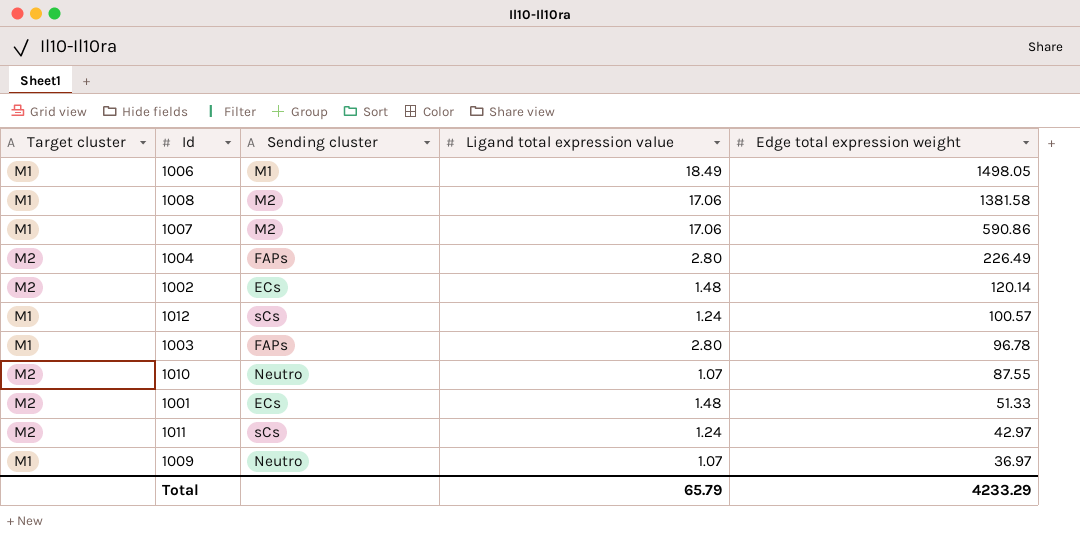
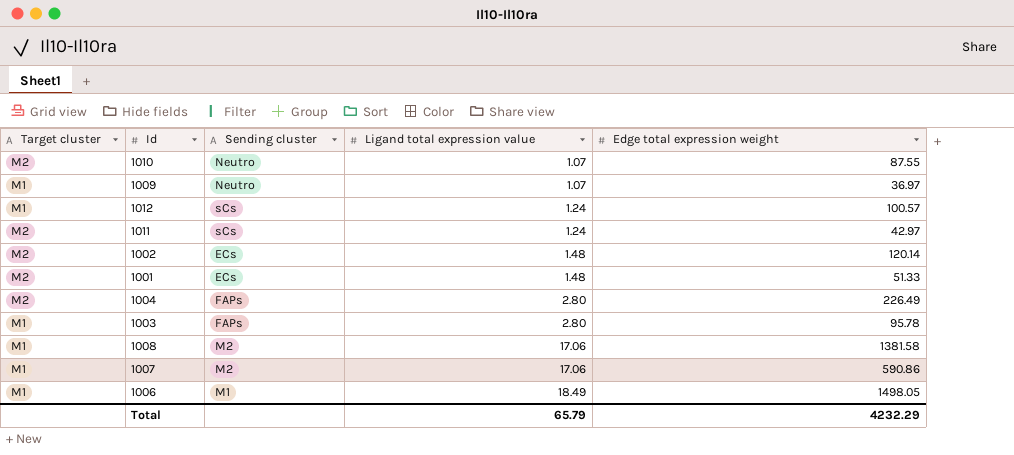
row order: Edge total expression weight descending -> Ligand total expression value ascending
1003 | Edge total expression weight: 96.78 -> 95.78
Total | Edge total expression weight: 4233.29 -> 4232.29

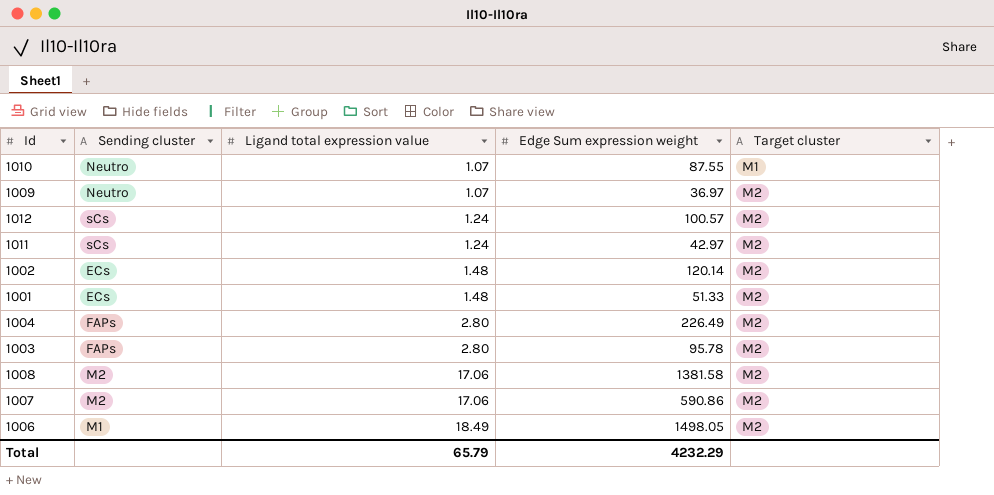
column name: Edge total expression weight -> Edge Sum expression weight
column Target cluster | position: 1 -> 5
1010 | Target cluster: M2 -> M1
1009 | Target cluster: M1 -> M2
1012 | Target cluster: M1 -> M2
1003 | Target cluster: M1 -> M2
1008 | Target cluster: M1 -> M2
1007 | Target cluster: M1 -> M2
1006 | Target cluster: M1 -> M2

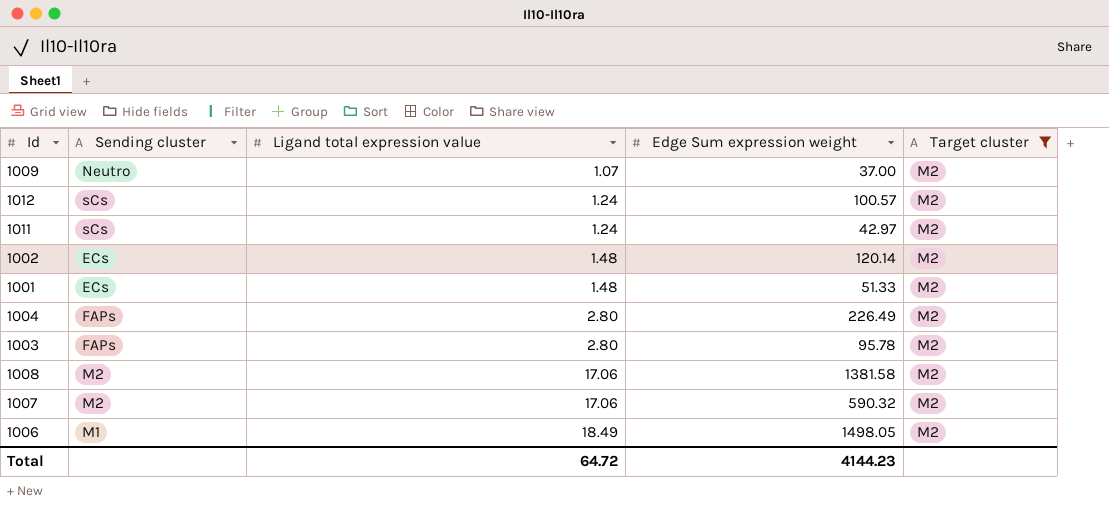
filter: none -> Target cluster = M2
1009 | Edge Sum expression weight: 36.97 -> 37.00
1007 | Edge Sum expression weight: 590.86 -> 590.32
Total | Ligand total expression value: 65.79 -> 64.72
Total | Edge Sum expression weight: 4232.29 -> 4144.23

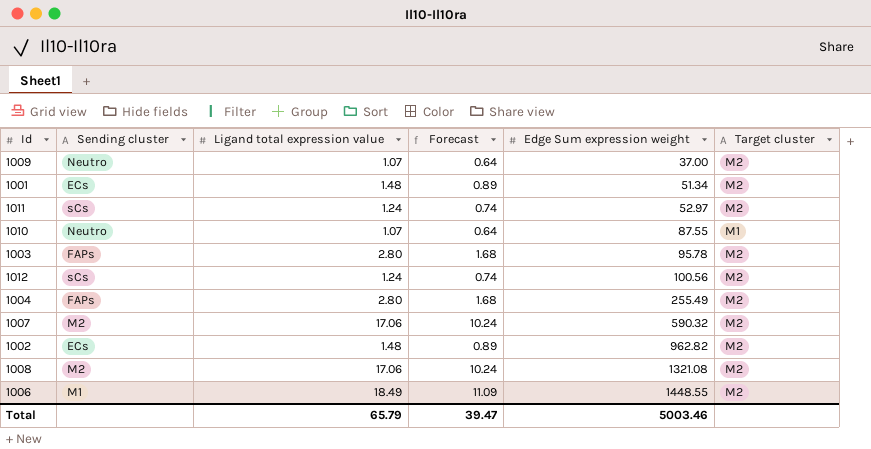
filter: Target cluster = M2 -> none
row order: Ligand total expression value ascending -> Edge Sum expression weight ascending
column Forecast | formula: none -> [Ligand total expression value] * 0.6
1001 | Edge Sum expression weight: 51.33 -> 51.34
1011 | Edge Sum expression weight: 42.97 -> 52.97
1012 | Edge Sum expression weight: 100.57 -> 100.56
1004 | Edge Sum expression weight: 226.49 -> 255.49
1002 | Edge Sum expression weight: 120.14 -> 962.82
1008 | Edge Sum expression weight: 1381.58 -> 1321.08
1006 | Edge Sum expression weight: 1498.05 -> 1448.55
Total | Ligand total expression value: 64.72 -> 65.79
Total | Edge Sum expression weight: 4144.23 -> 5003.46

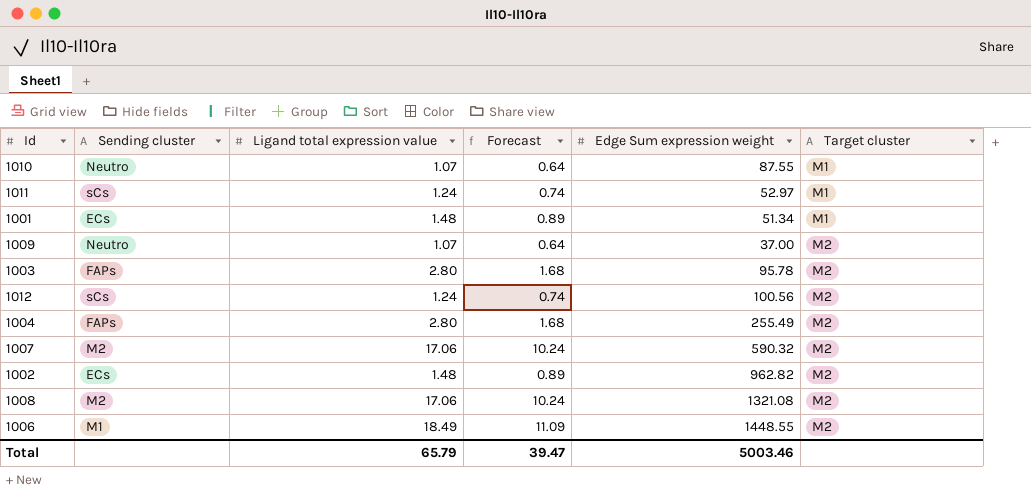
row order: Edge Sum expression weight ascending -> Target cluster ascending
1011 | Target cluster: M2 -> M1
1001 | Target cluster: M2 -> M1

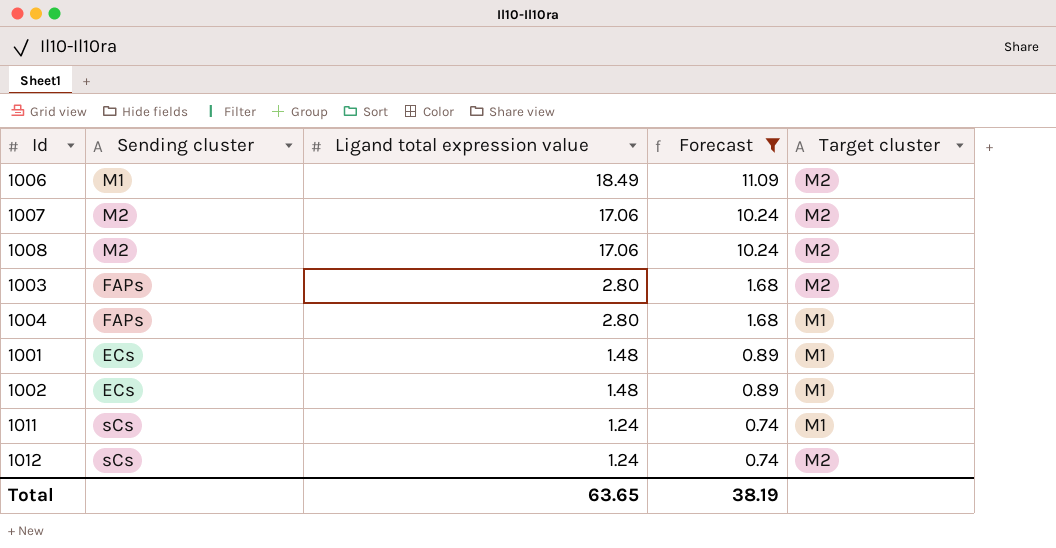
filter: none -> Forecast != 0.64
row order: Target cluster ascending -> Ligand total expression value descending
column Edge Sum expression weight | position: 5 -> none
1004 | Target cluster: M2 -> M1
1002 | Target cluster: M2 -> M1
Total | Ligand total expression value: 65.79 -> 63.65
Total | Forecast: 39.47 -> 38.19

